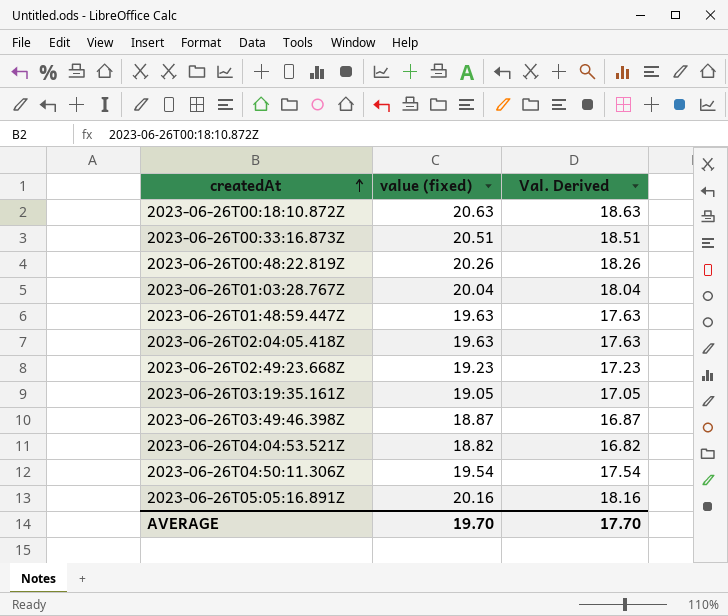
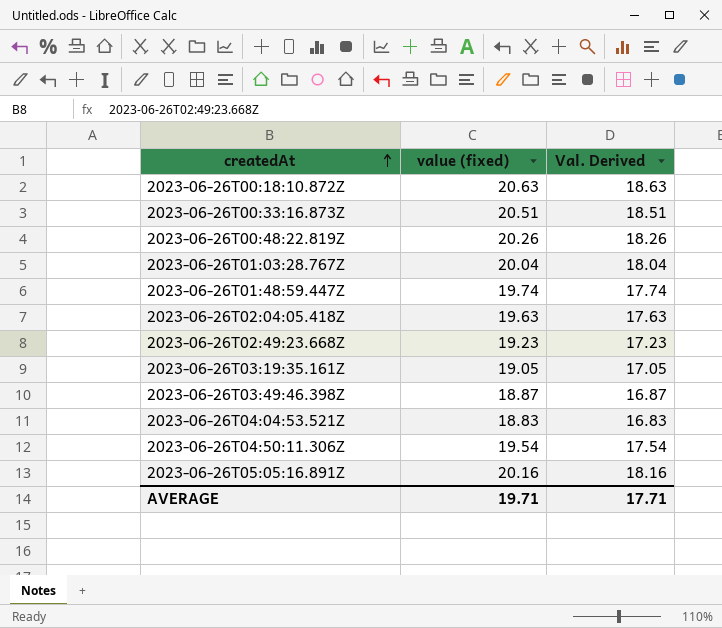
2023-06-26T01:48:59.447Z | value (fixed): 19.63 -> 19.74
2023-06-26T01:48:59.447Z | Val. Derived: 17.63 -> 17.74
2023-06-26T04:04:53.521Z | value (fixed): 18.82 -> 18.83
2023-06-26T04:04:53.521Z | Val. Derived: 16.82 -> 16.83
AVERAGE | value (fixed): 19.70 -> 19.71
AVERAGE | Val. Derived: 17.70 -> 17.71

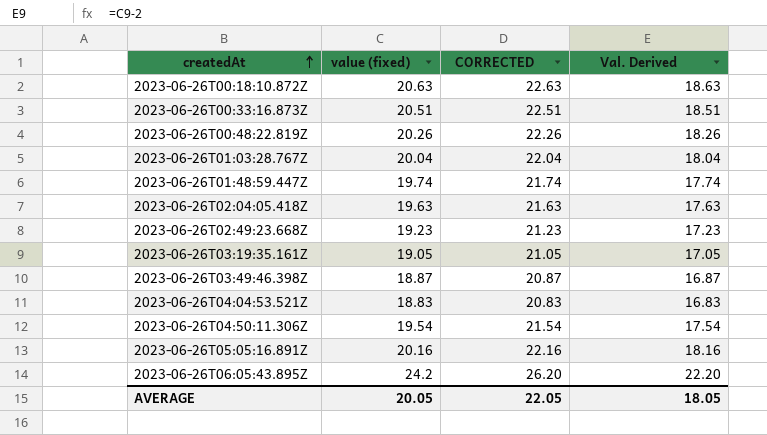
column CORRECTED | formula: none -> [value (fixed)] + 2
row 2023-06-26T06:05:43.895Z: none -> 24.2 | 26.20 | 22.20
AVERAGE | value (fixed): 19.71 -> 20.05
AVERAGE | Val. Derived: 17.71 -> 18.05

